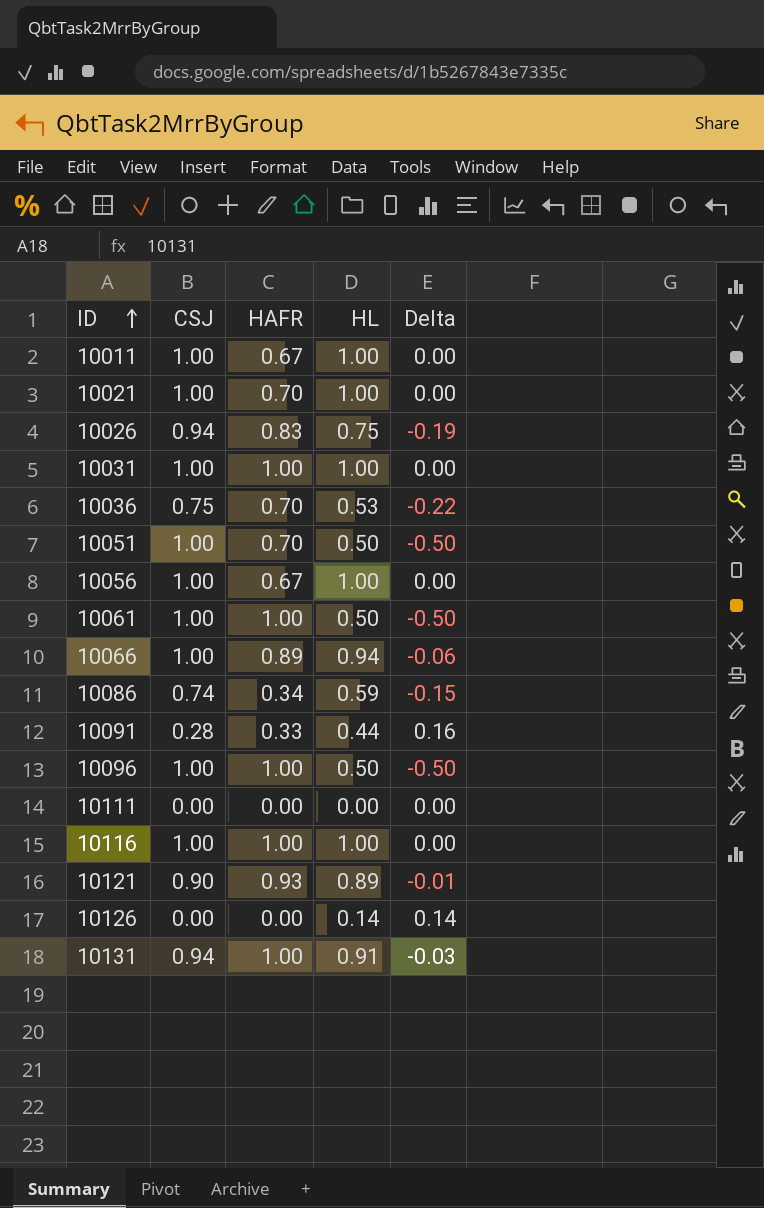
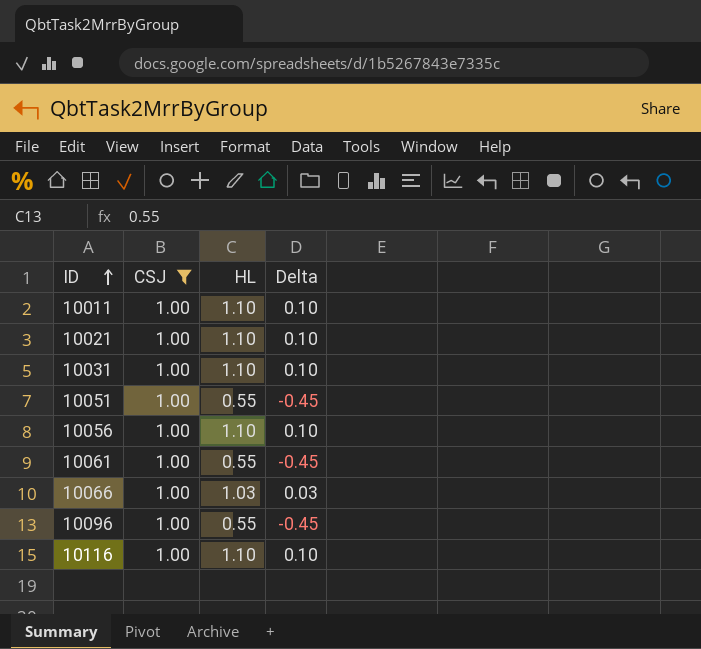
filter: none -> CSJ = 1.00
column HAFR | position: 3 -> none
10011 | HL: 1.00 -> 1.10
10011 | Delta: 0.00 -> 0.10
10021 | HL: 1.00 -> 1.10
10021 | Delta: 0.00 -> 0.10
10031 | HL: 1.00 -> 1.10
10031 | Delta: 0.00 -> 0.10
10051 | HL: 0.50 -> 0.55
10051 | Delta: -0.50 -> -0.45
10056 | HL: 1.00 -> 1.10
10056 | Delta: 0.00 -> 0.10
10061 | HL: 0.50 -> 0.55
10061 | Delta: -0.50 -> -0.45
10066 | HL: 0.94 -> 1.03
10066 | Delta: -0.06 -> 0.03
10096 | HL: 0.50 -> 0.55
10096 | Delta: -0.50 -> -0.45
10116 | HL: 1.00 -> 1.10
10116 | Delta: 0.00 -> 0.10

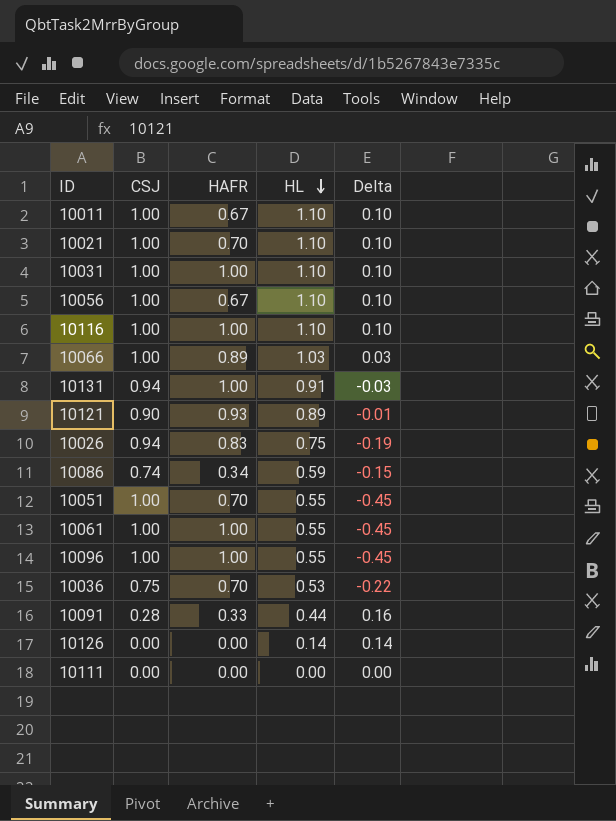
filter: CSJ = 1.00 -> none
row order: ID ascending -> HL descending
column HAFR | position: none -> 3

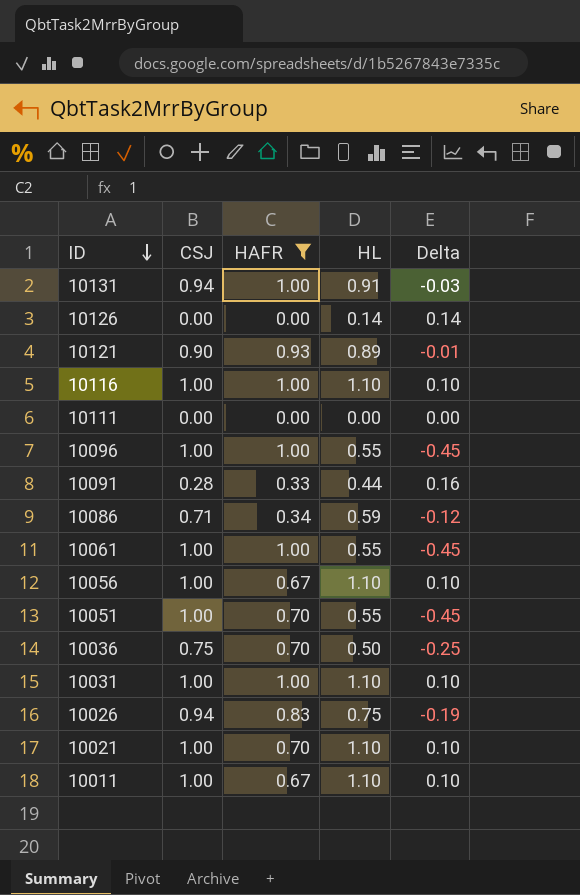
filter: none -> HAFR != 0.89
row order: HL descending -> ID descending
10086 | CSJ: 0.74 -> 0.71
10086 | Delta: -0.15 -> -0.12
10036 | HL: 0.53 -> 0.50
10036 | Delta: -0.22 -> -0.25

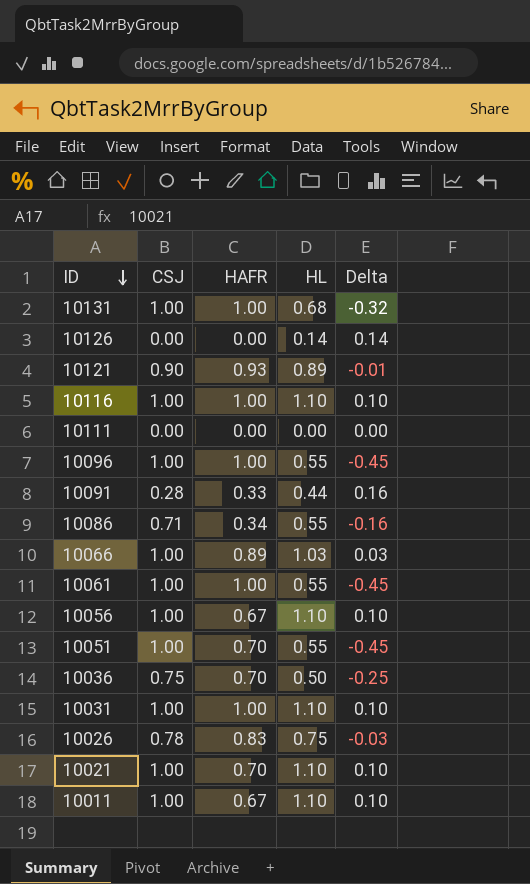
filter: HAFR != 0.89 -> none
10131 | CSJ: 0.94 -> 1.00
10131 | HL: 0.91 -> 0.68
10131 | Delta: -0.03 -> -0.32
10086 | HL: 0.59 -> 0.55
10086 | Delta: -0.12 -> -0.16
10026 | CSJ: 0.94 -> 0.78
10026 | Delta: -0.19 -> -0.03

